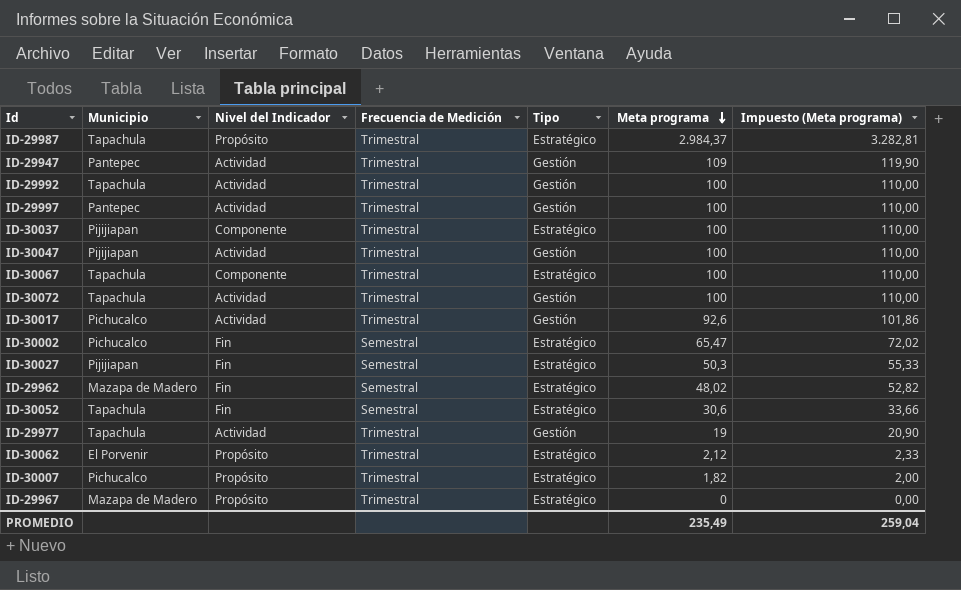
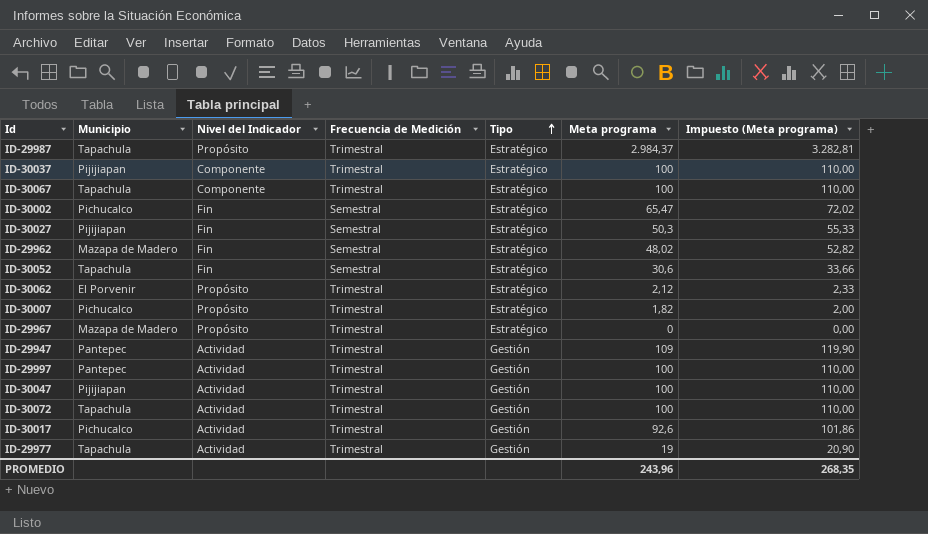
row order: Meta programa descending -> Tipo ascending
row ID-29992: Tapachula | Actividad | Trimestral | Gestión | 100 | 110,00 -> none
PROMEDIO | Meta programa: 235,49 -> 243,96
PROMEDIO | Impuesto (Meta programa): 259,04 -> 268,35

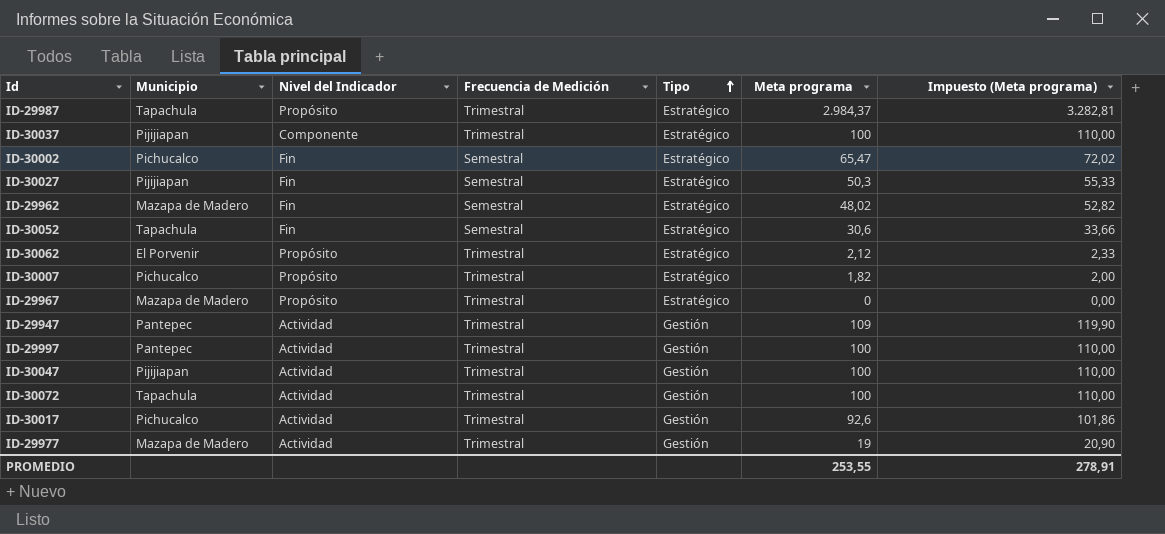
row ID-30067: Tapachula | Componente | Trimestral | Estratégico | 100 | 110,00 -> none
ID-29977 | Municipio: Tapachula -> Mazapa de Madero
PROMEDIO | Meta programa: 243,96 -> 253,55
PROMEDIO | Impuesto (Meta programa): 268,35 -> 278,91

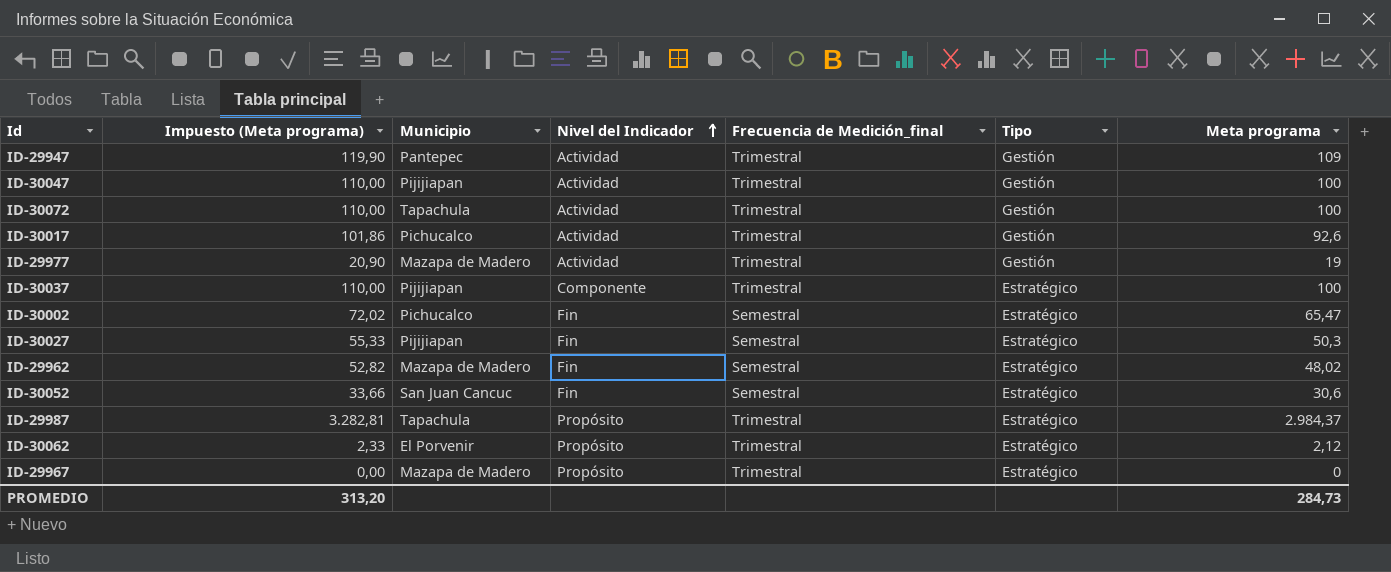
row order: Tipo ascending -> Nivel del Indicador ascending
column Impuesto (Meta programa) | position: 7 -> 2
column name: Frecuencia de Medición -> Frecuencia de Medición_final
row ID-30007: Pichucalco | Propósito | Trimestral | Estratégico | 1,82 | 2,00 -> none
row ID-29997: Pantepec | Actividad | Trimestral | Gestión | 100 | 110,00 -> none
ID-30052 | Municipio: Tapachula -> San Juan Cancuc
PROMEDIO | Impuesto (Meta programa): 278,91 -> 313,20
PROMEDIO | Meta programa: 253,55 -> 284,73

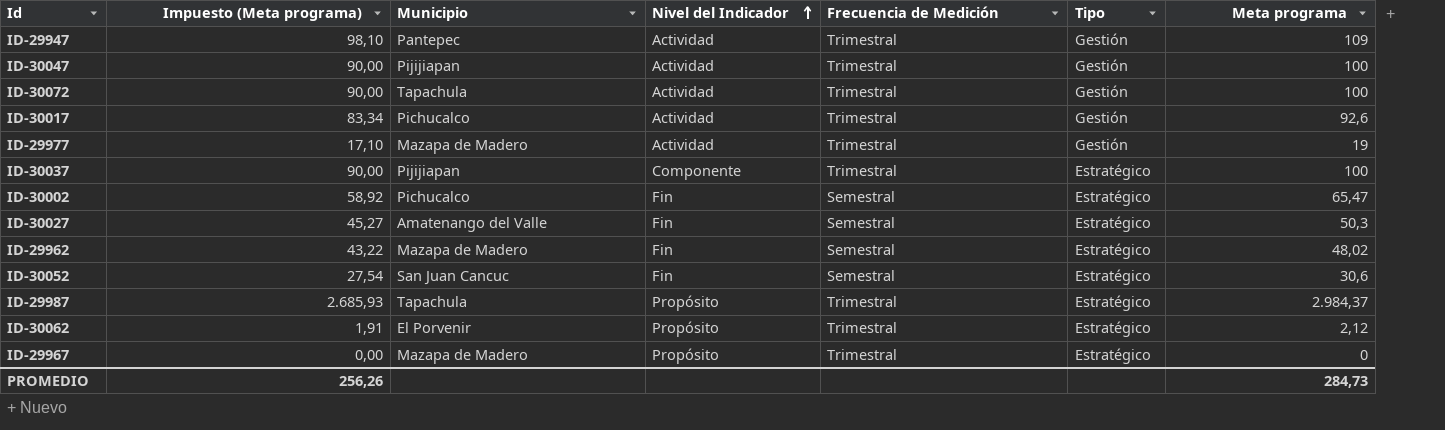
column Impuesto (Meta programa) | formula: [Meta programa] * 1,1 -> [Meta programa] * 0,9
column name: Frecuencia de Medición_final -> Frecuencia de Medición
ID-30027 | Municipio: Pijijiapan -> Amatenango del Valle
PROMEDIO | Impuesto (Meta programa): 313,20 -> 256,26

